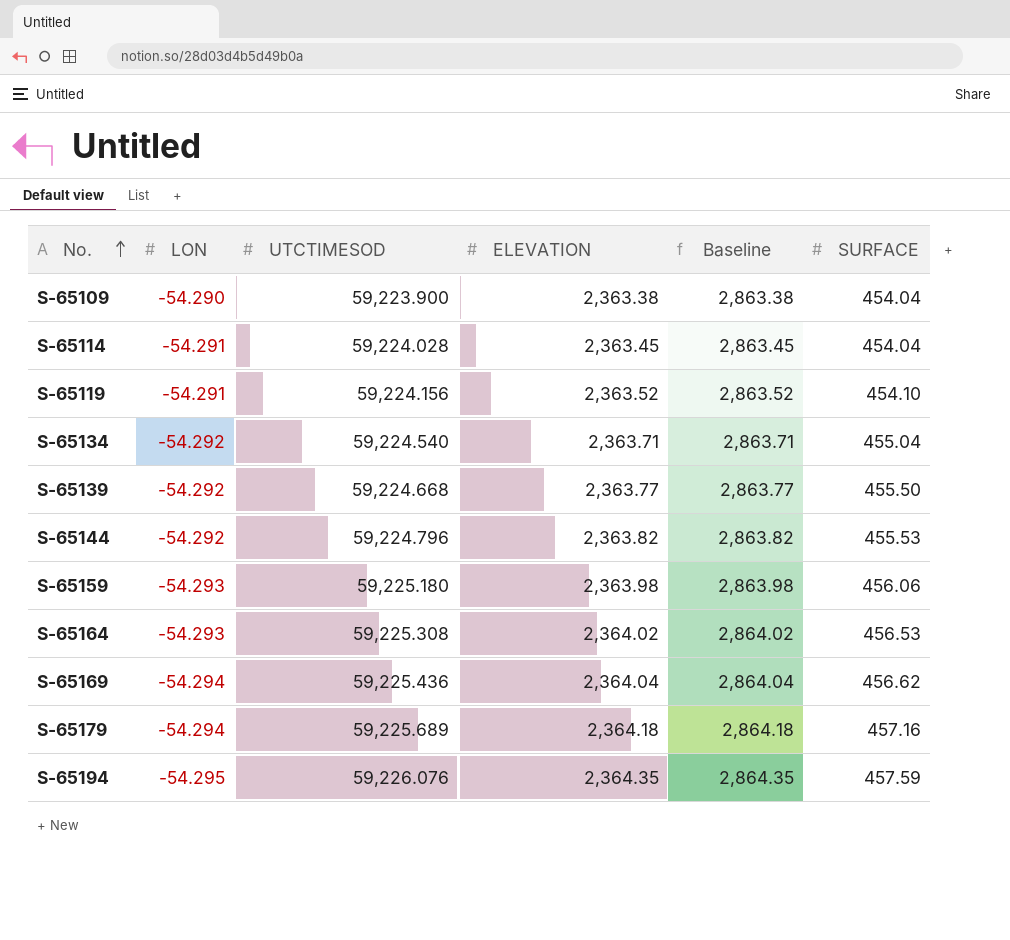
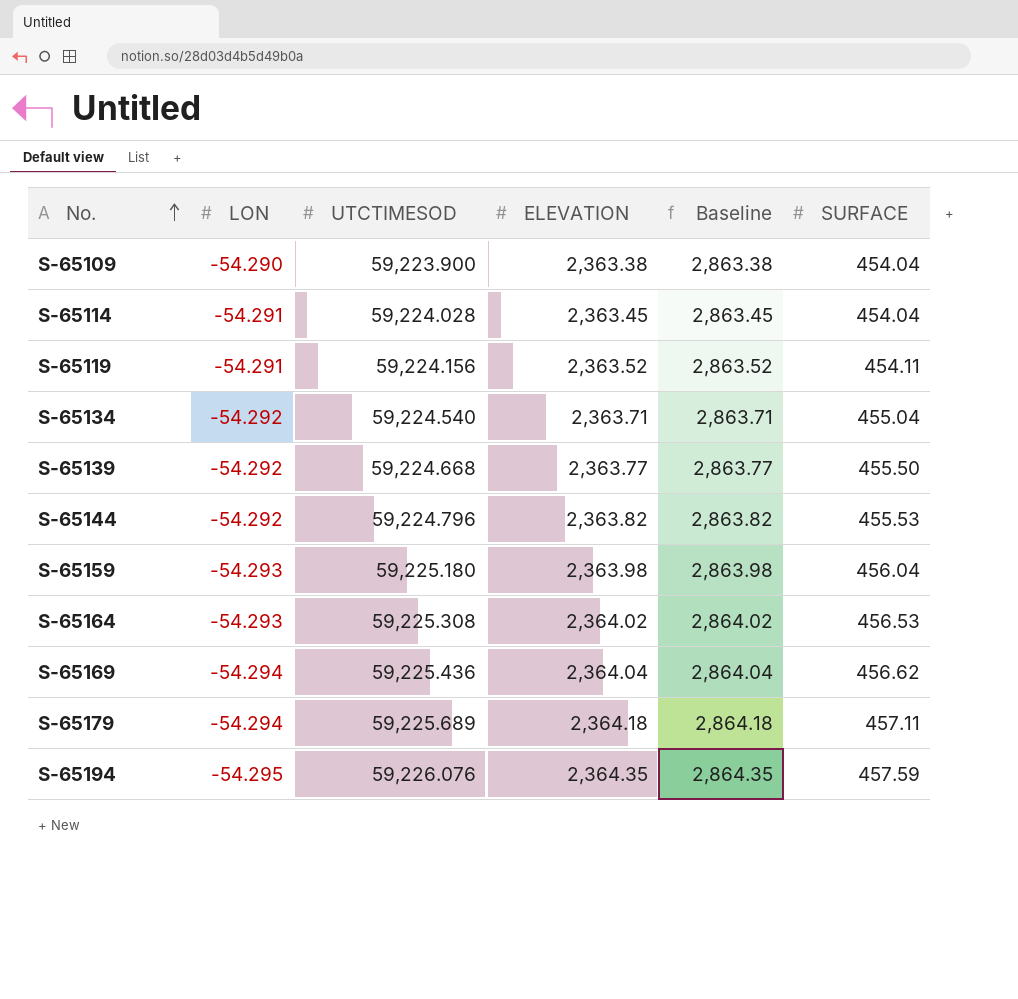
S-65119 | SURFACE: 454.10 -> 454.11
S-65159 | SURFACE: 456.06 -> 456.04
S-65179 | SURFACE: 457.16 -> 457.11

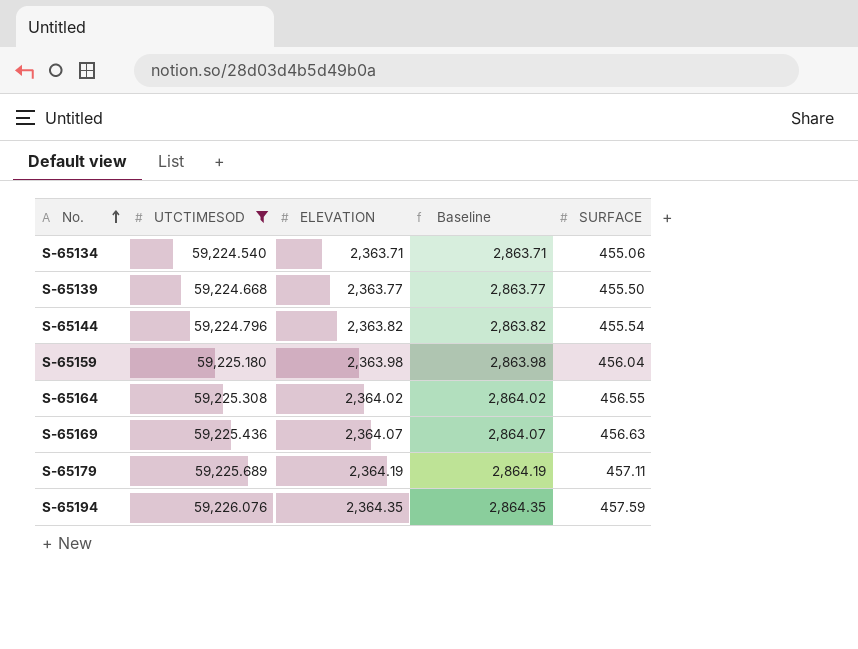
filter: none -> UTCTIMESOD >= 59,224.540
column LON | position: 2 -> none
S-65134 | SURFACE: 455.04 -> 455.06
S-65144 | SURFACE: 455.53 -> 455.54
S-65164 | SURFACE: 456.53 -> 456.55
S-65169 | ELEVATION: 2,364.04 -> 2,364.07
S-65169 | Baseline: 2,864.04 -> 2,864.07
S-65169 | SURFACE: 456.62 -> 456.63
S-65179 | ELEVATION: 2,364.18 -> 2,364.19
S-65179 | Baseline: 2,864.18 -> 2,864.19

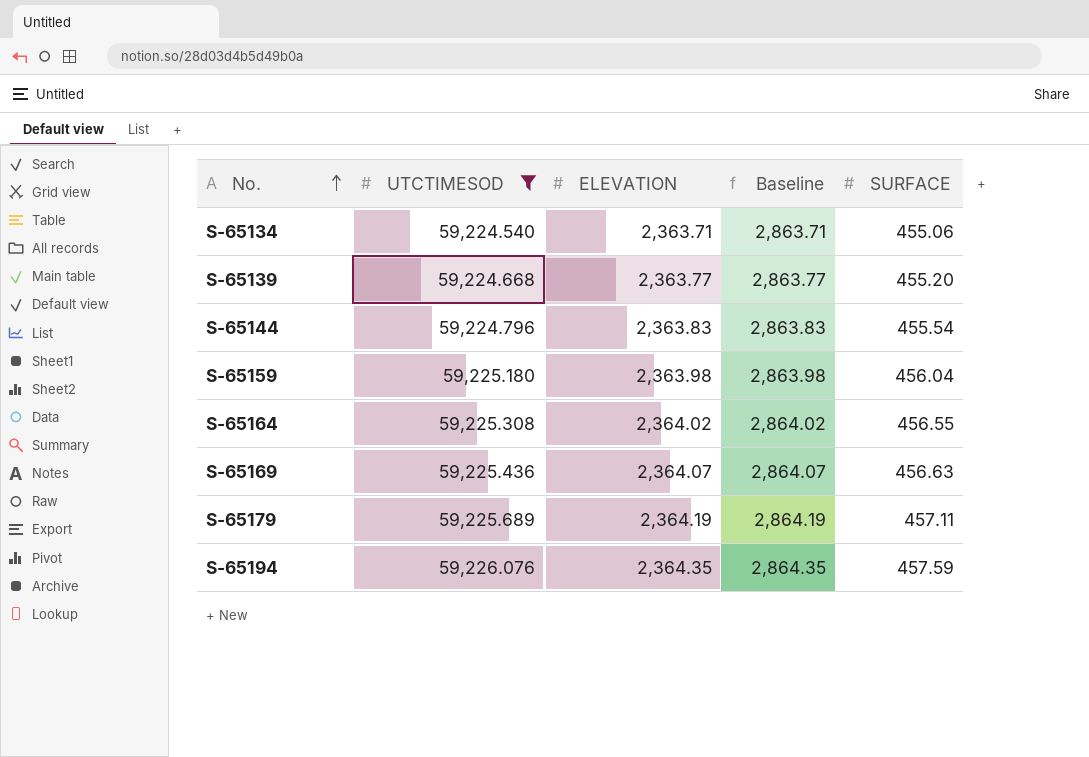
S-65139 | SURFACE: 455.50 -> 455.20
S-65144 | ELEVATION: 2,363.82 -> 2,363.83
S-65144 | Baseline: 2,863.82 -> 2,863.83

